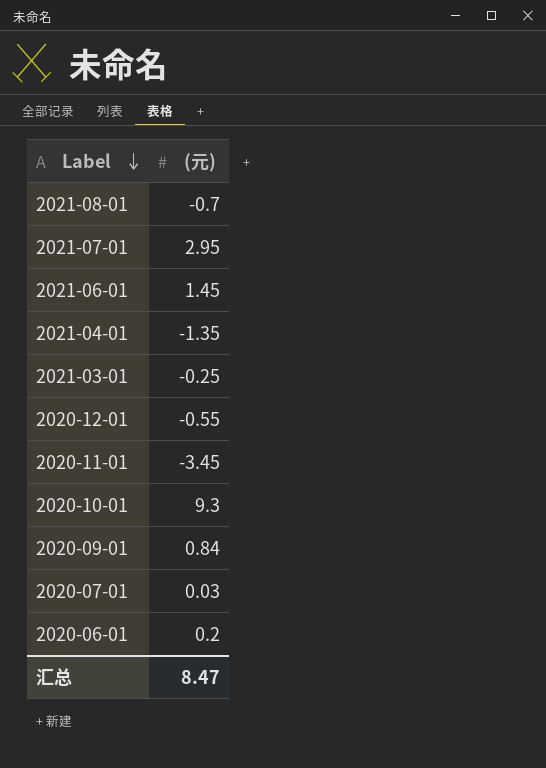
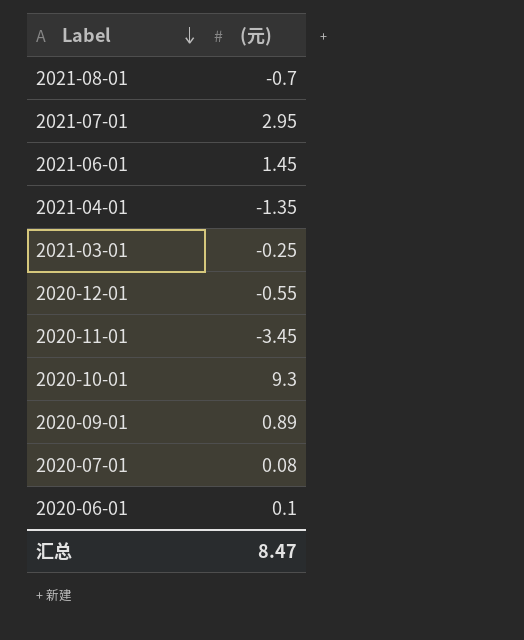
2020-09-01 | (元): 0.84 -> 0.89
2020-07-01 | (元): 0.03 -> 0.08
2020-06-01 | (元): 0.2 -> 0.1

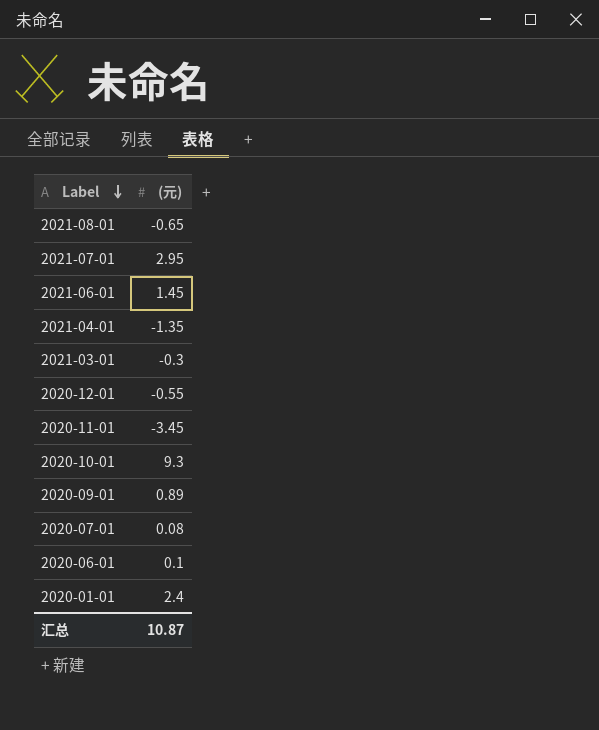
2021-08-01 | (元): -0.7 -> -0.65
2021-03-01 | (元): -0.25 -> -0.3
row 2020-01-01: none -> 2.4
汇总 | (元): 8.47 -> 10.87

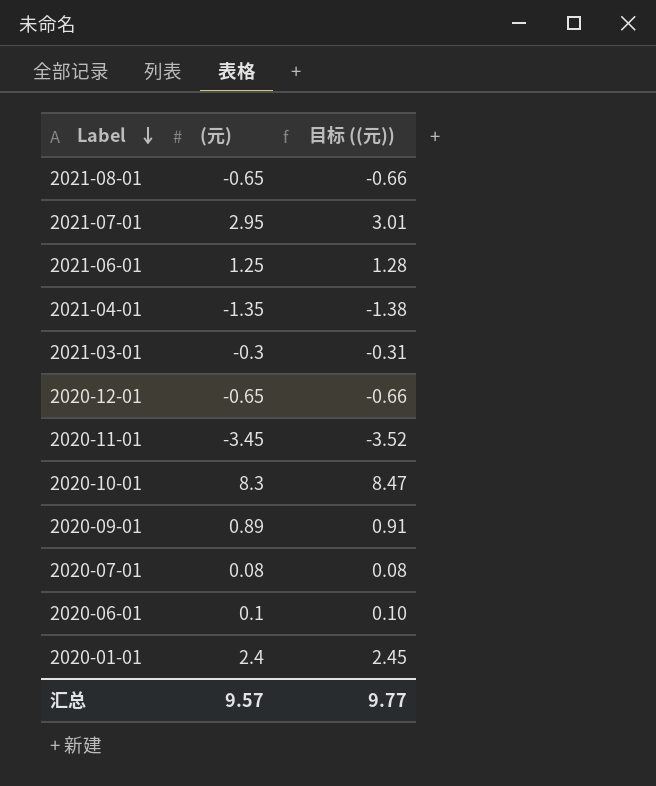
column 目标 ((元)) | formula: none -> [(元)] * 1.02
2021-06-01 | (元): 1.45 -> 1.25
2020-12-01 | (元): -0.55 -> -0.65
2020-10-01 | (元): 9.3 -> 8.3
汇总 | (元): 10.87 -> 9.57

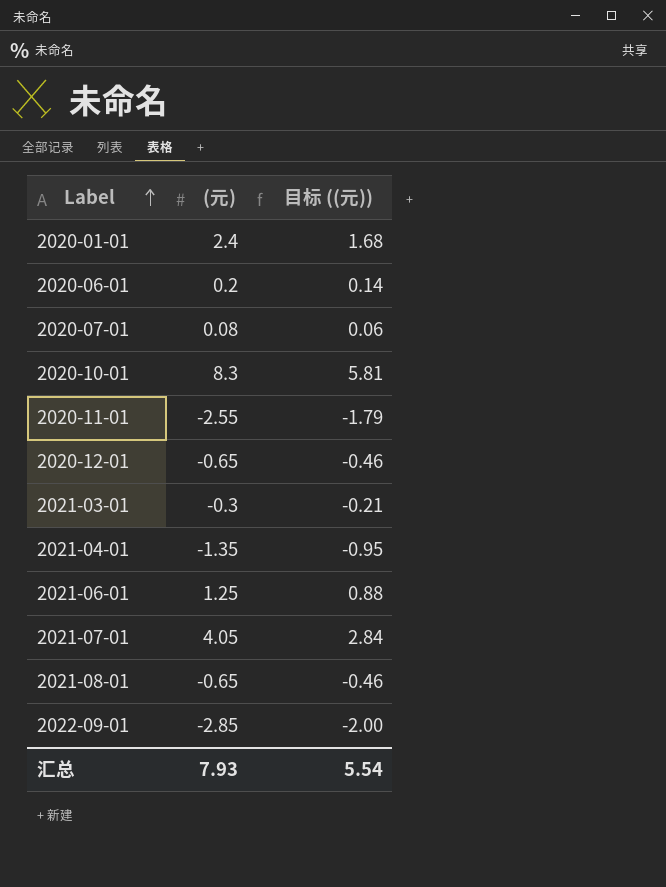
row order: Label descending -> Label ascending
column 目标 ((元)) | formula: [(元)] * 1.02 -> [(元)] * 0.7
row 2020-09-01: 0.89 | 0.91 -> none
2020-06-01 | (元): 0.1 -> 0.2
2020-11-01 | (元): -3.45 -> -2.55
2021-07-01 | (元): 2.95 -> 4.05
row 2022-09-01: none -> -2.85 | -2.00
汇总 | (元): 9.57 -> 7.93
汇总 | 目标 ((元)): 9.77 -> 5.54

